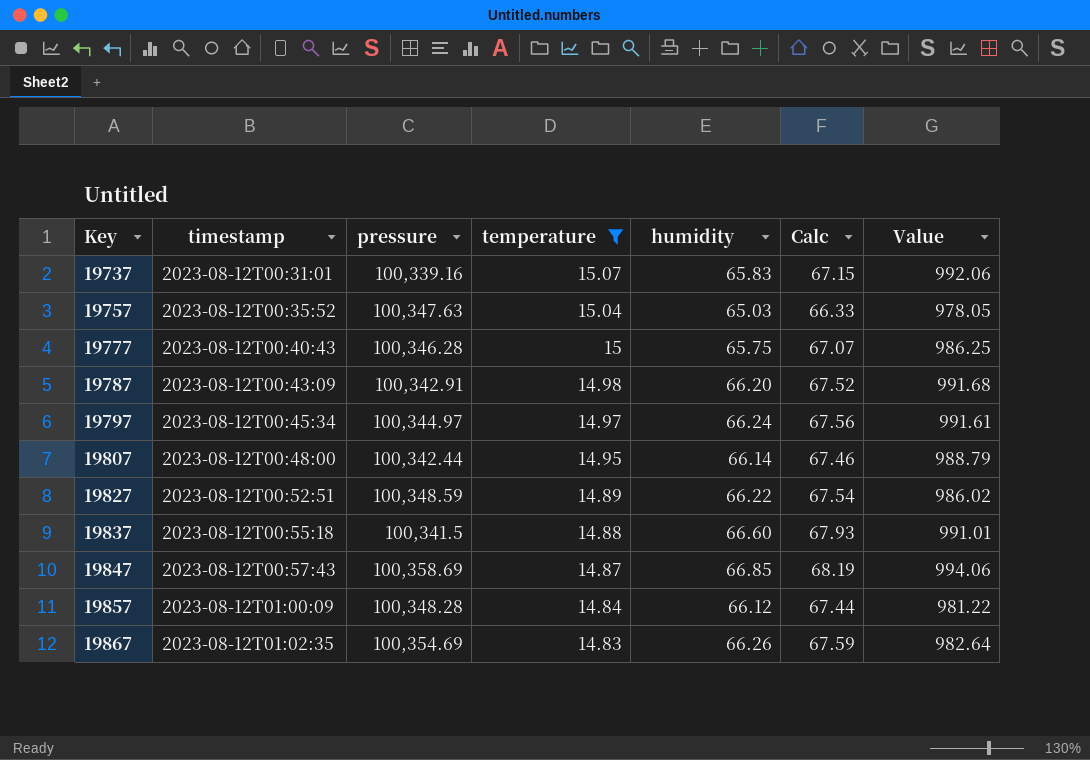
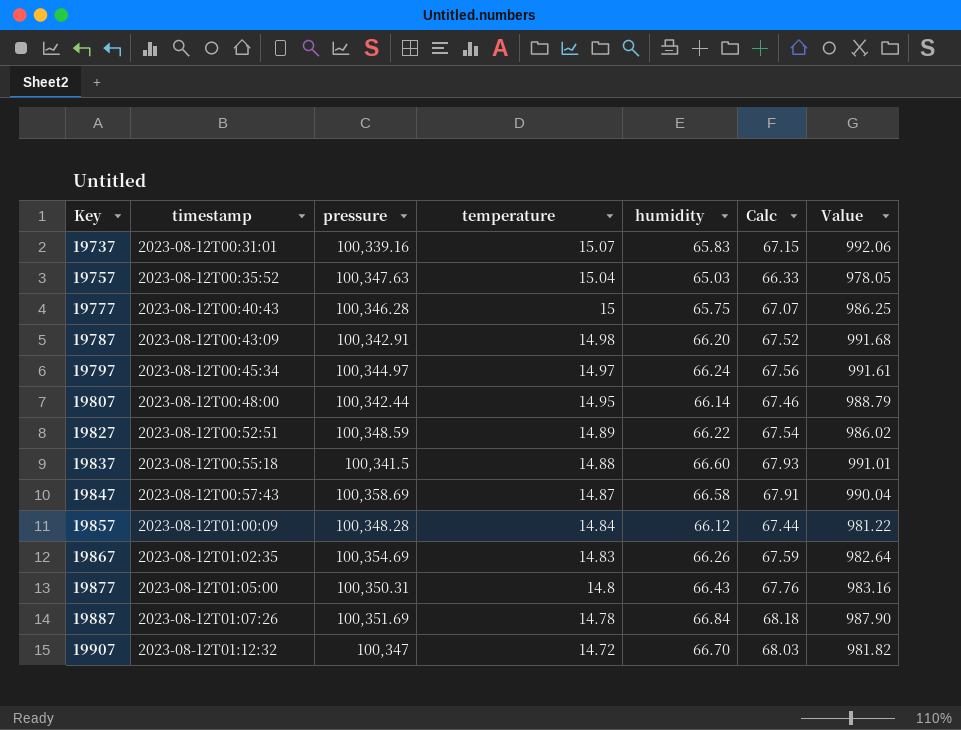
filter: temperature >= 14.83 -> none
19847 | humidity: 66.85 -> 66.58
19847 | Calc: 68.19 -> 67.91
19847 | Value: 994.06 -> 990.04

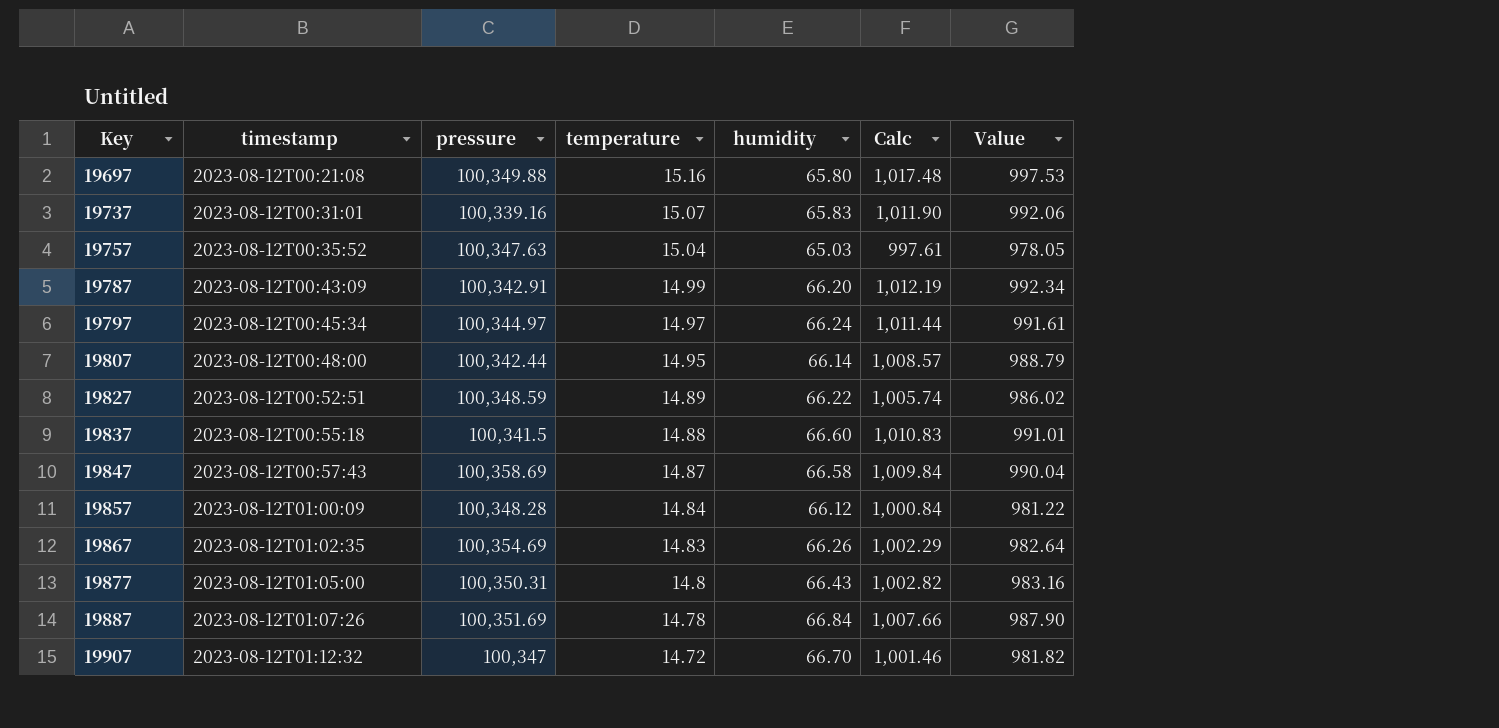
column Calc | formula: [humidity] * 1.02 -> [Value] * 1.02
row 19777: 2023-08-12T00:40:43 | 100,346.28 | 15 | 65.75 | 67.07 | 986.25 -> none
row 19697: none -> 2023-08-12T00:21:08 | 100,349.88 | 15.16 | 65.80 | 1,017.48 | 997.53
19787 | temperature: 14.98 -> 14.99
19787 | Value: 991.68 -> 992.34

